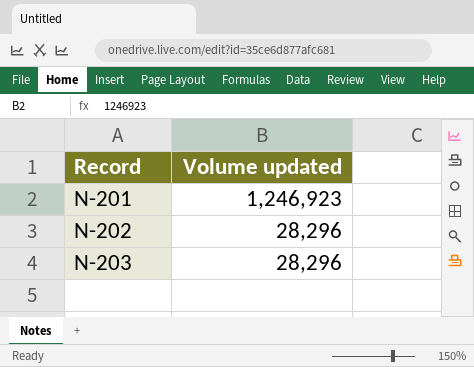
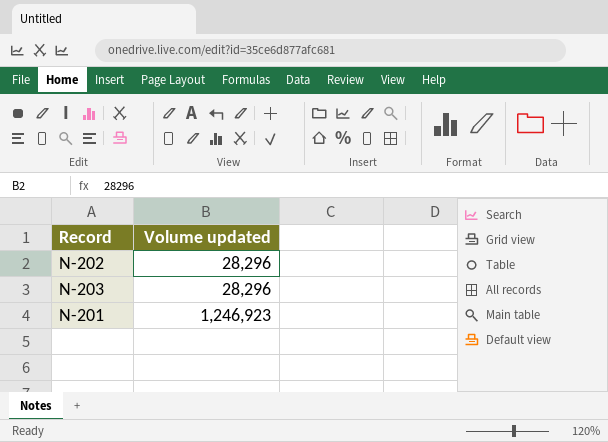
row order: Record ascending -> Volume updated ascending

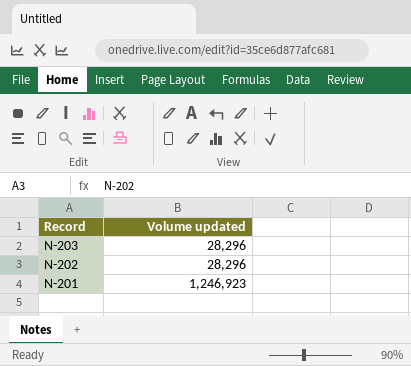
row order: Volume updated ascending -> Record descending

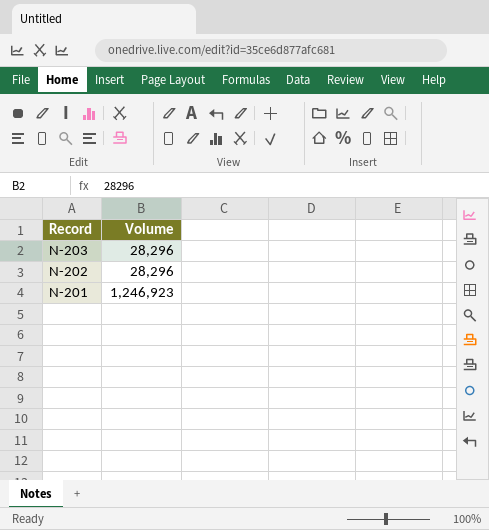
column name: Volume updated -> Volume

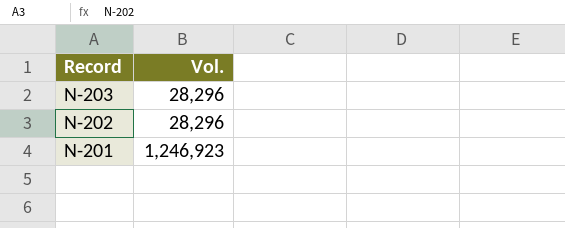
column name: Volume -> Vol.

